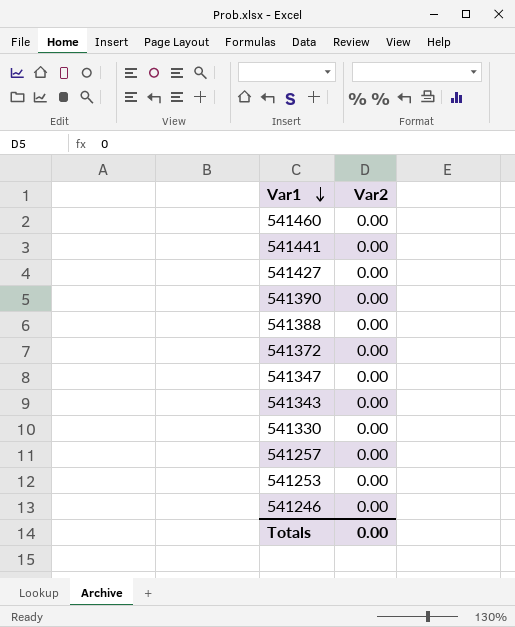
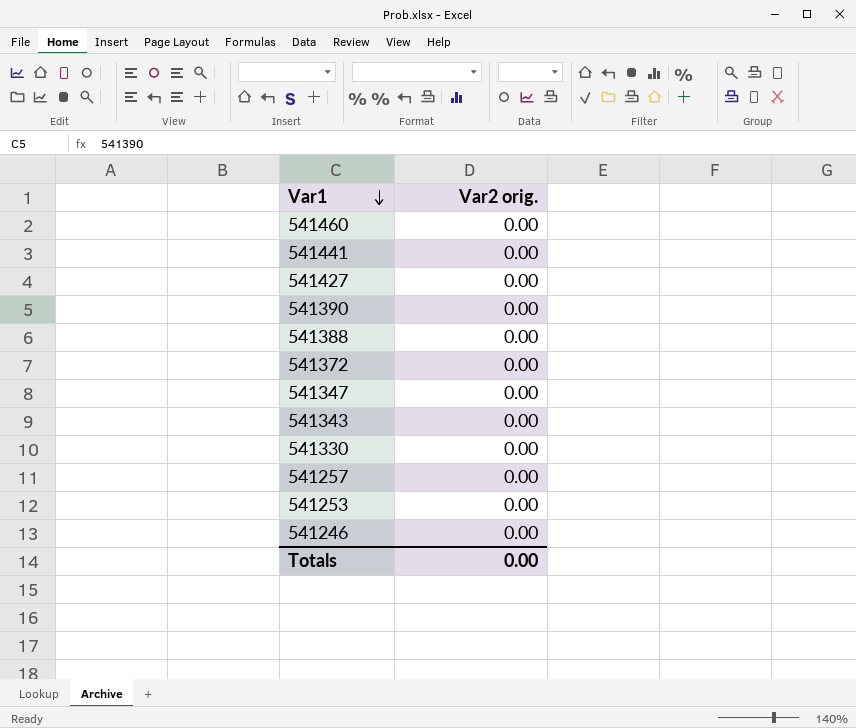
column name: Var2 -> Var2 orig.

